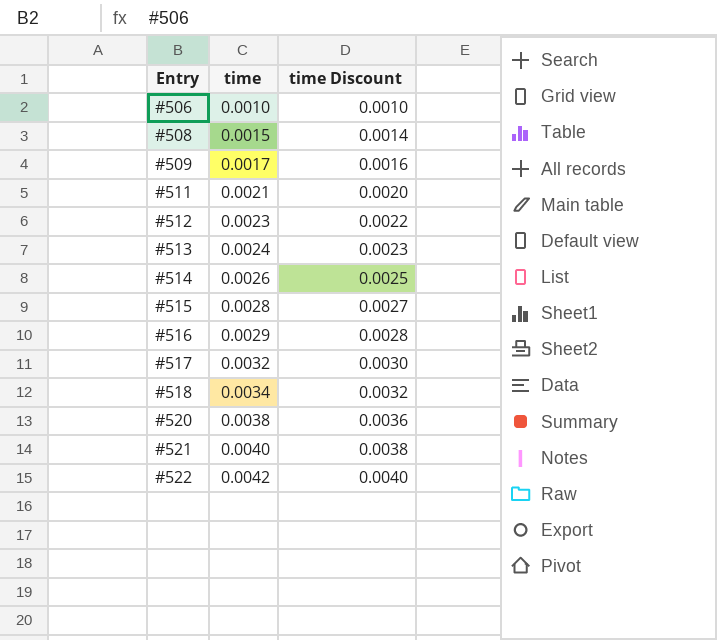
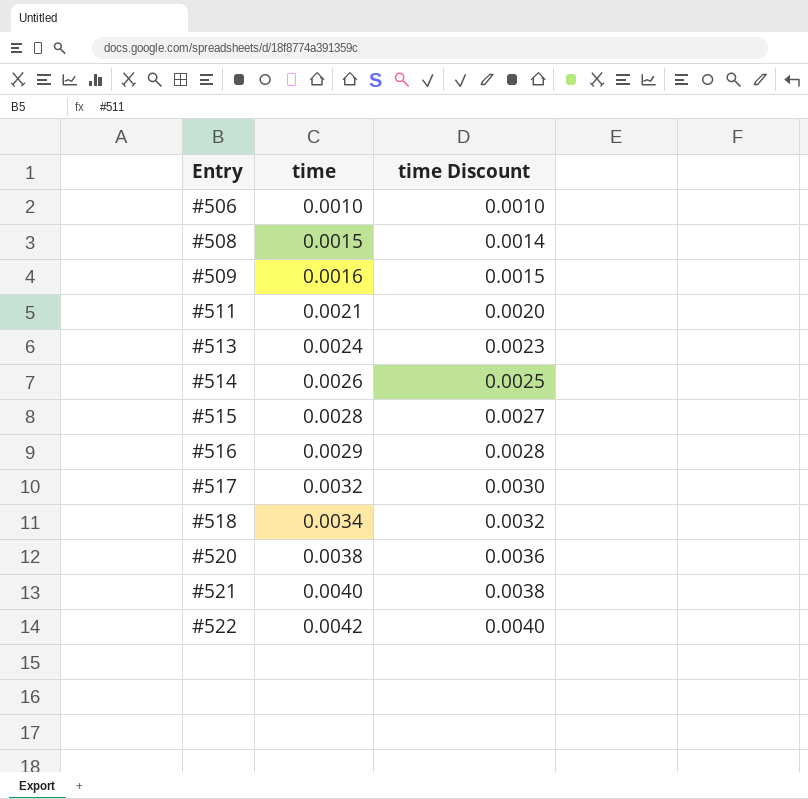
row #512: 0.0023 | 0.0022 -> none
#509 | time: 0.0017 -> 0.0016
#509 | time Discount: 0.0016 -> 0.0015

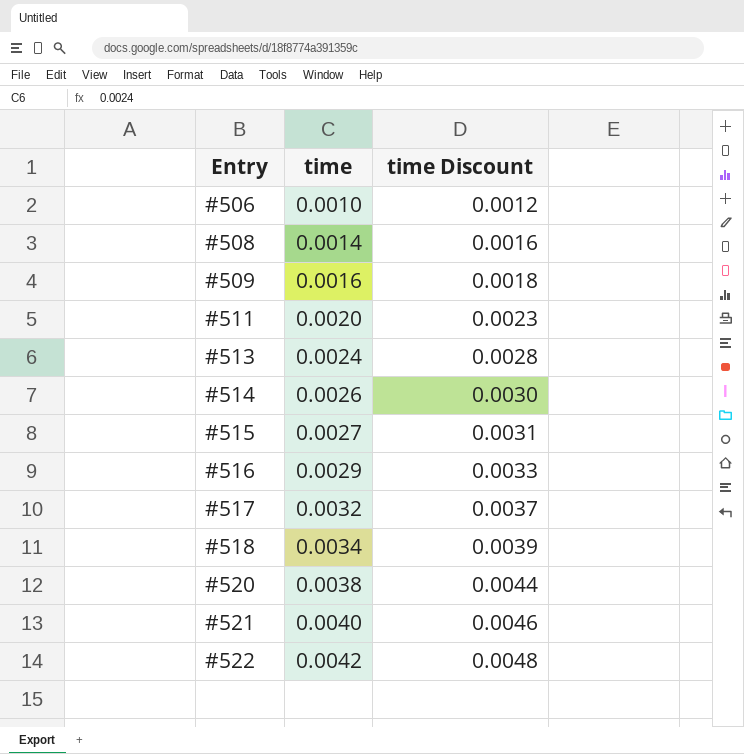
column time Discount | formula: [time] * 0.95 -> [time] * 1.15
#508 | time: 0.0015 -> 0.0014
#511 | time: 0.0021 -> 0.0020
#515 | time: 0.0028 -> 0.0027

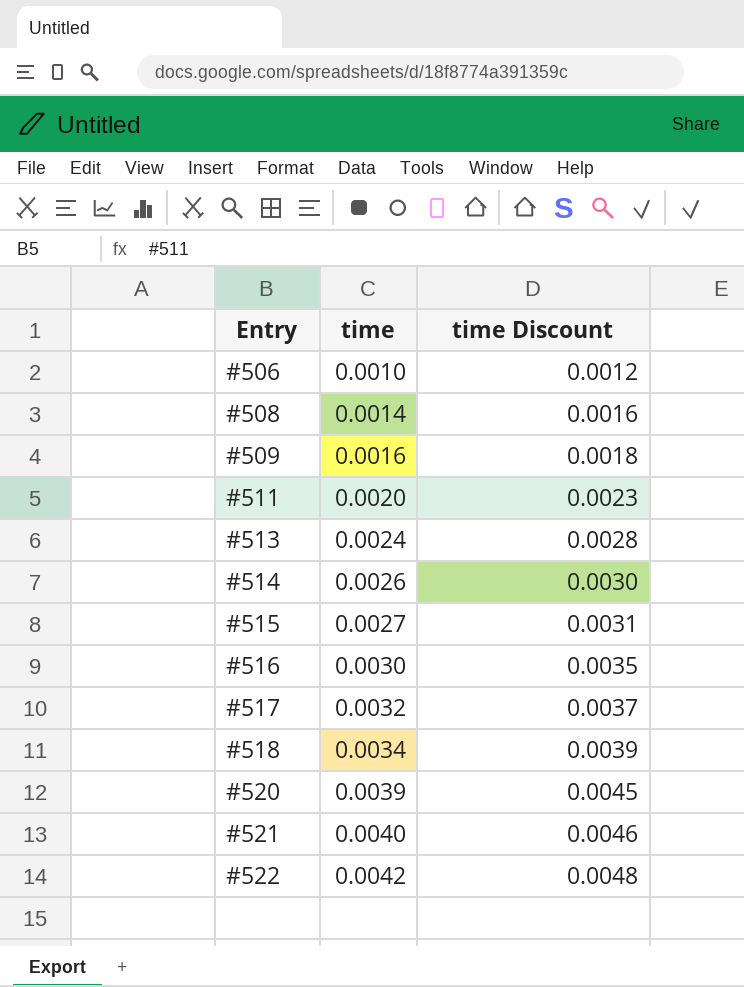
#516 | time: 0.0029 -> 0.0030
#516 | time Discount: 0.0033 -> 0.0035
#520 | time: 0.0038 -> 0.0039
#520 | time Discount: 0.0044 -> 0.0045

